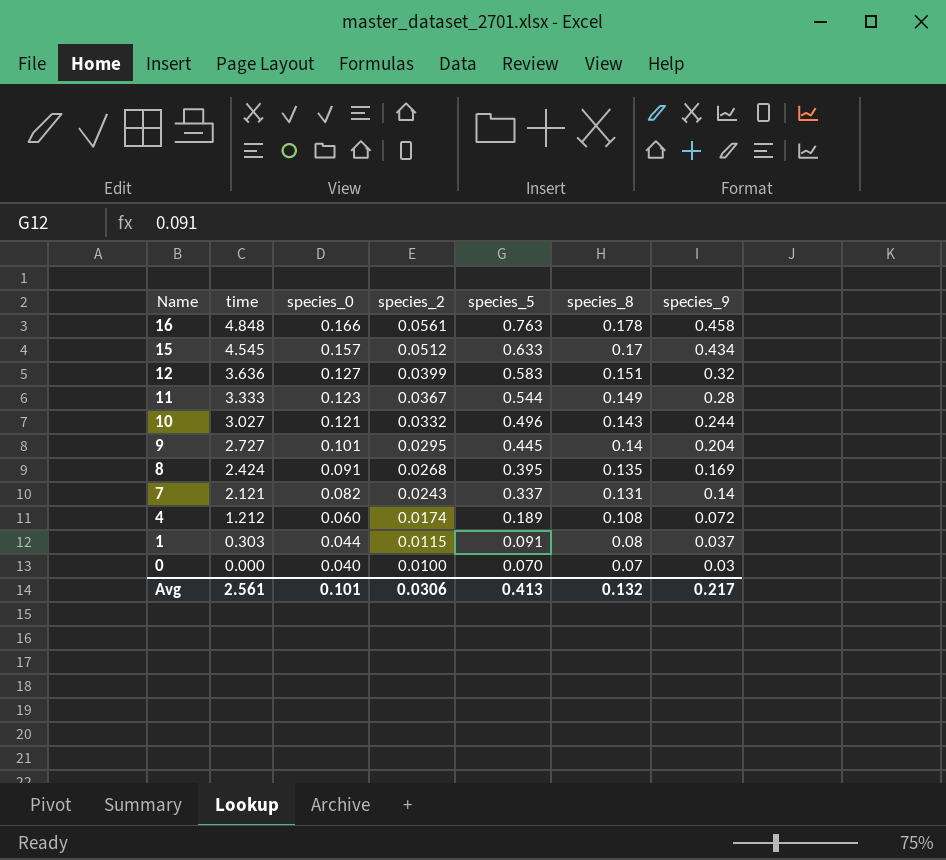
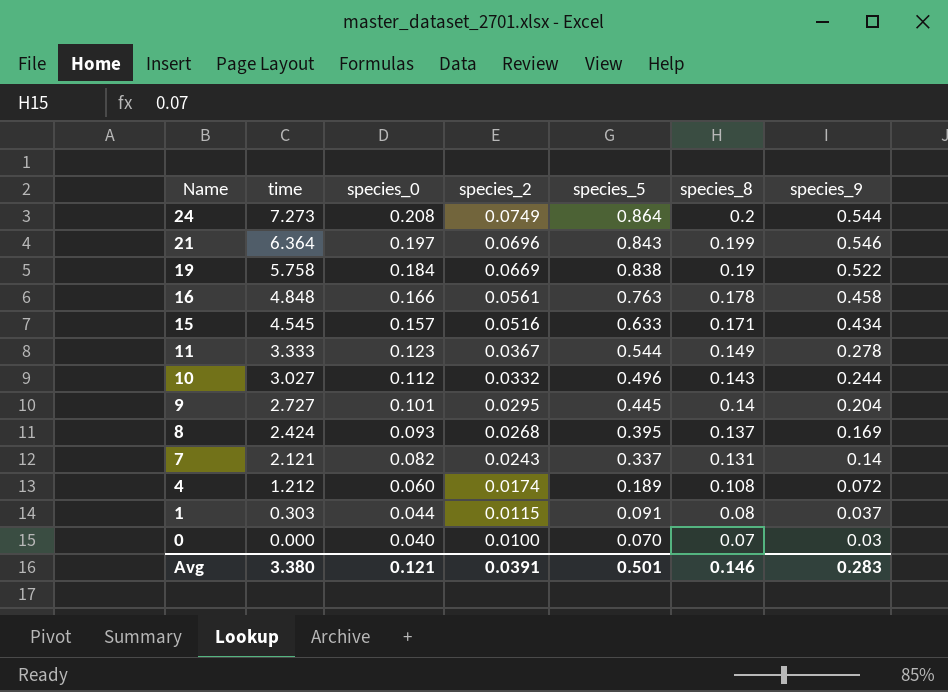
row 12: 3.636 | 0.127 | 0.0399 | 0.583 | 0.151 | 0.32 -> none
row 24: none -> 7.273 | 0.208 | 0.0749 | 0.864 | 0.2 | 0.544
row 21: none -> 6.364 | 0.197 | 0.0696 | 0.843 | 0.199 | 0.546
row 19: none -> 5.758 | 0.184 | 0.0669 | 0.838 | 0.19 | 0.522
15 | species_2: 0.0512 -> 0.0516
15 | species_8: 0.17 -> 0.171
11 | species_9: 0.28 -> 0.278
10 | species_0: 0.121 -> 0.112
8 | species_0: 0.091 -> 0.093
8 | species_8: 0.135 -> 0.137
Avg | time: 2.561 -> 3.380
Avg | species_0: 0.101 -> 0.121
Avg | species_2: 0.0306 -> 0.0391
Avg | species_5: 0.413 -> 0.501
Avg | species_8: 0.132 -> 0.146
Avg | species_9: 0.217 -> 0.283

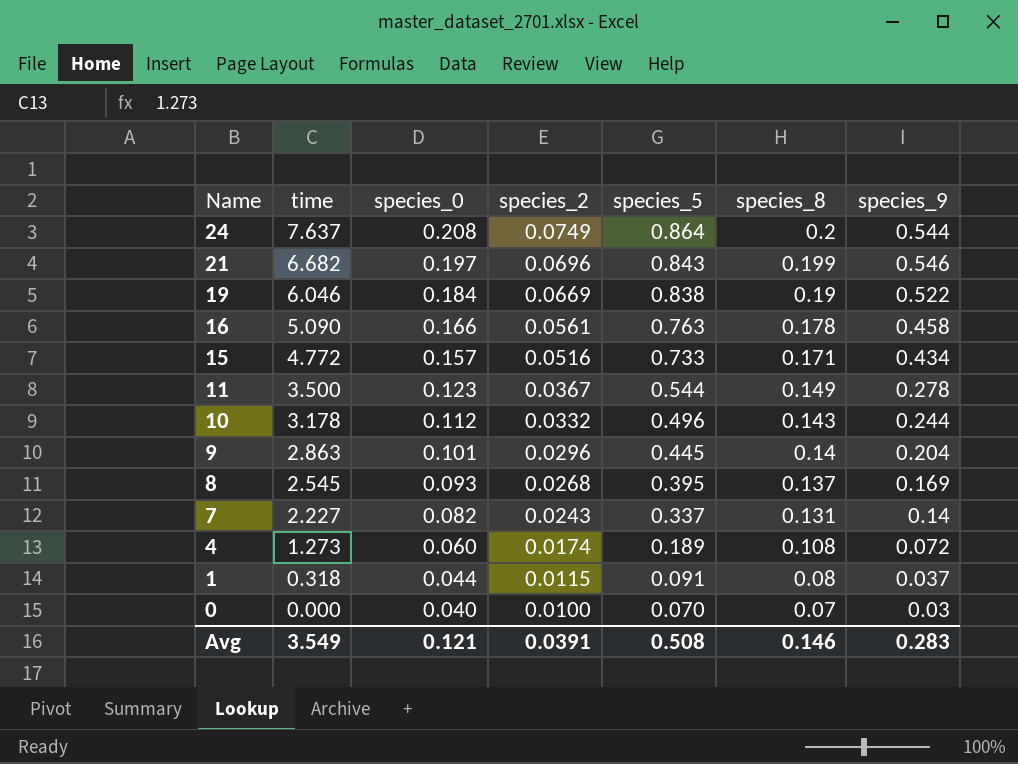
24 | time: 7.273 -> 7.637
21 | time: 6.364 -> 6.682
19 | time: 5.758 -> 6.046
16 | time: 4.848 -> 5.090
15 | time: 4.545 -> 4.772
15 | species_5: 0.633 -> 0.733
11 | time: 3.333 -> 3.500
10 | time: 3.027 -> 3.178
9 | time: 2.727 -> 2.863
9 | species_2: 0.0295 -> 0.0296
8 | time: 2.424 -> 2.545
7 | time: 2.121 -> 2.227
4 | time: 1.212 -> 1.273
1 | time: 0.303 -> 0.318
Avg | time: 3.380 -> 3.549
Avg | species_5: 0.501 -> 0.508

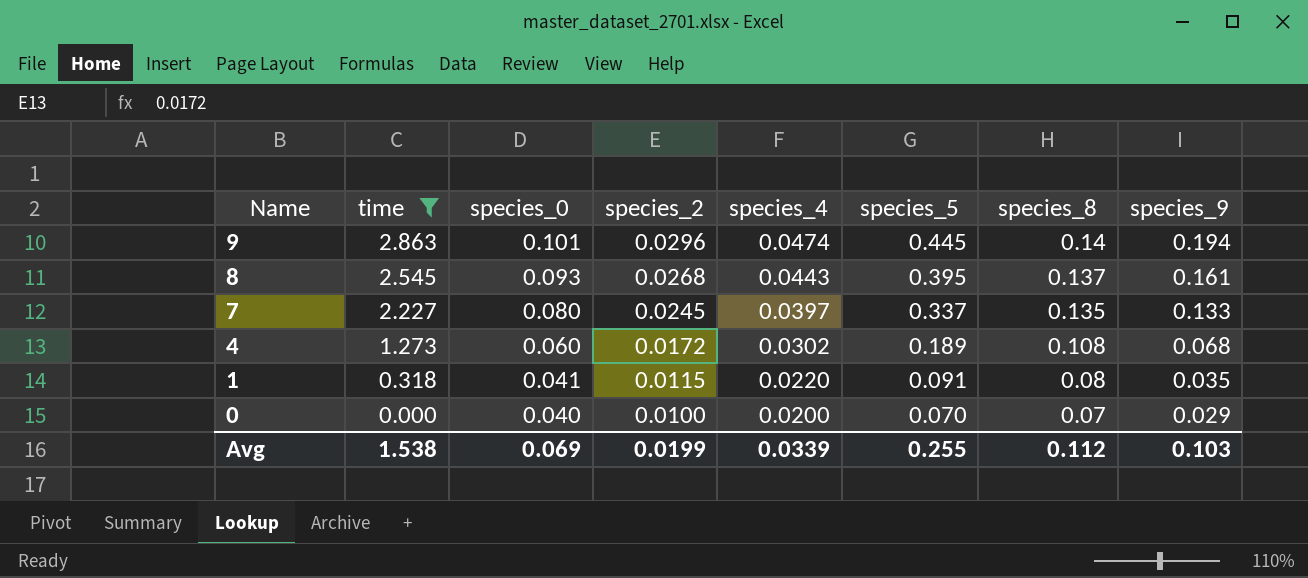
filter: none -> time <= 2.863
column species_4 | position: none -> 5
9 | species_9: 0.204 -> 0.194
8 | species_9: 0.169 -> 0.161
7 | species_0: 0.082 -> 0.080
7 | species_2: 0.0243 -> 0.0245
7 | species_8: 0.131 -> 0.135
7 | species_9: 0.14 -> 0.133
4 | species_2: 0.0174 -> 0.0172
4 | species_9: 0.072 -> 0.068
1 | species_0: 0.044 -> 0.041
1 | species_9: 0.037 -> 0.035
0 | species_9: 0.03 -> 0.029
Avg | time: 3.549 -> 1.538
Avg | species_0: 0.121 -> 0.069
Avg | species_2: 0.0391 -> 0.0199
Avg | species_5: 0.508 -> 0.255
Avg | species_8: 0.146 -> 0.112
Avg | species_9: 0.283 -> 0.103

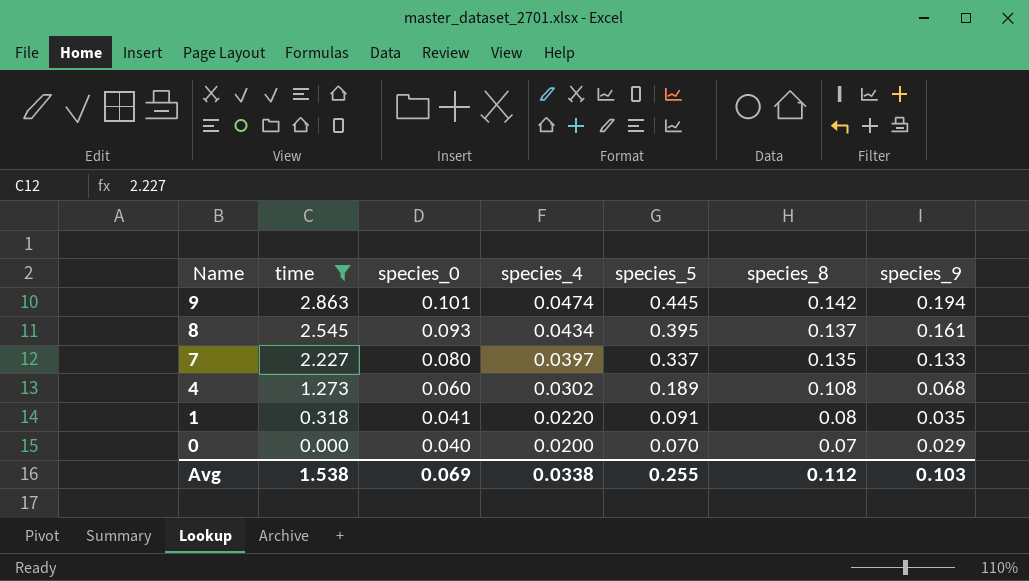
column species_2 | position: 4 -> none
9 | species_8: 0.14 -> 0.142
8 | species_4: 0.0443 -> 0.0434
Avg | species_4: 0.0339 -> 0.0338

